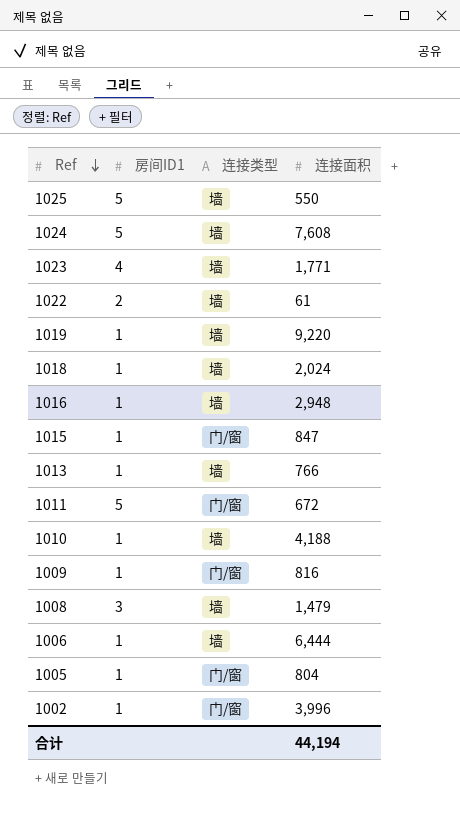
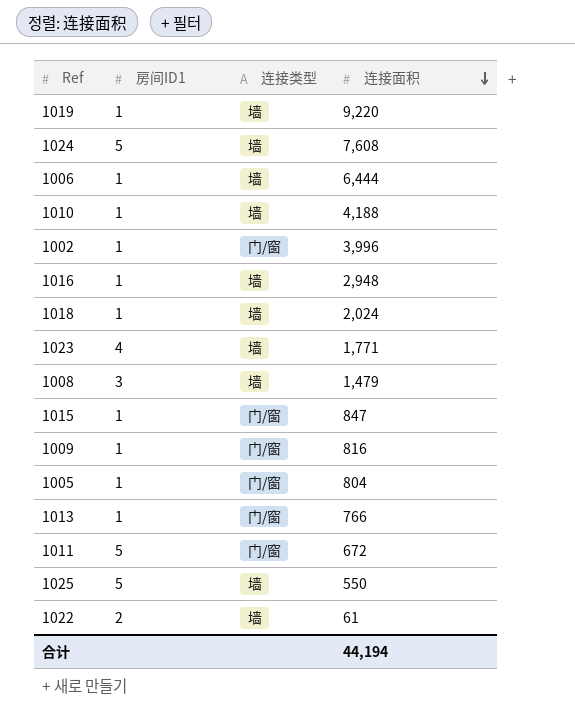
row order: Ref descending -> 连接面积 descending
1013 | 连接类型: 墙 -> 门/窗

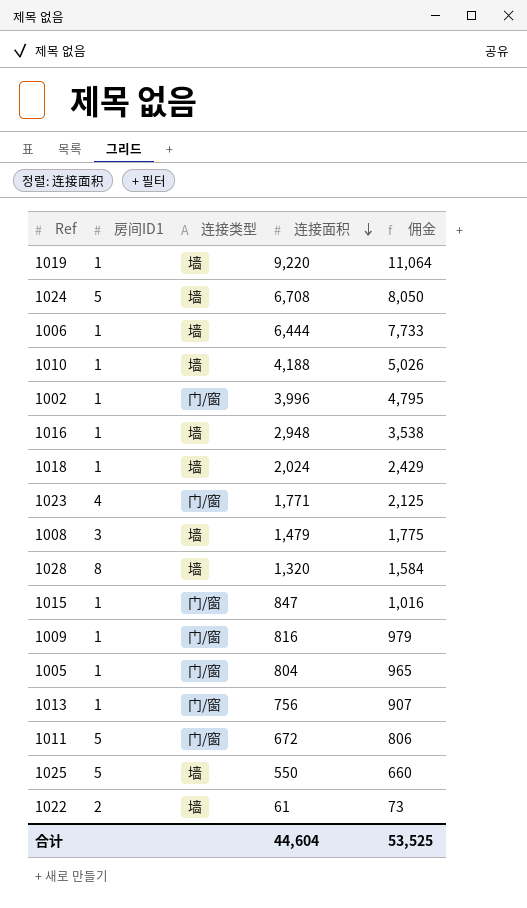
column 佣金 | formula: none -> [连接面积] * 1.2
1024 | 连接面积: 7,608 -> 6,708
1023 | 连接类型: 墙 -> 门/窗
row 1028: none -> 8 | 墙 | 1,320 | 1,584
1013 | 连接面积: 766 -> 756
合计 | 连接面积: 44,194 -> 44,604

